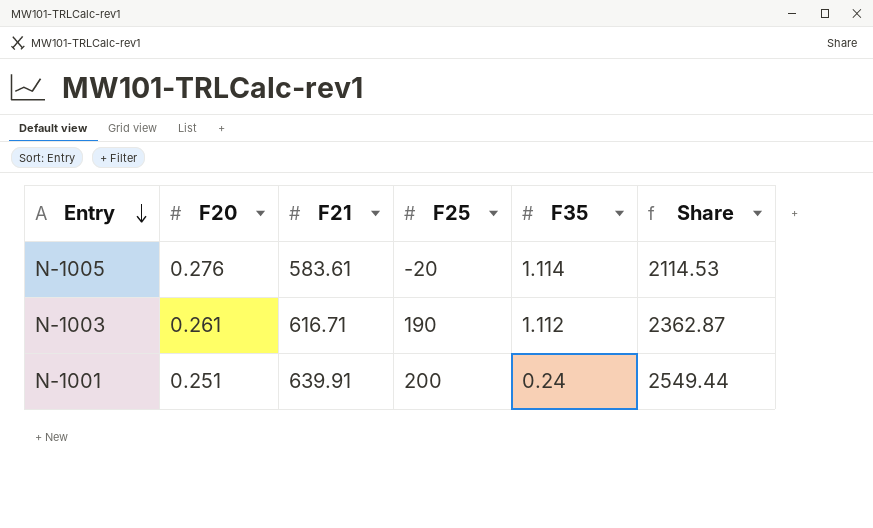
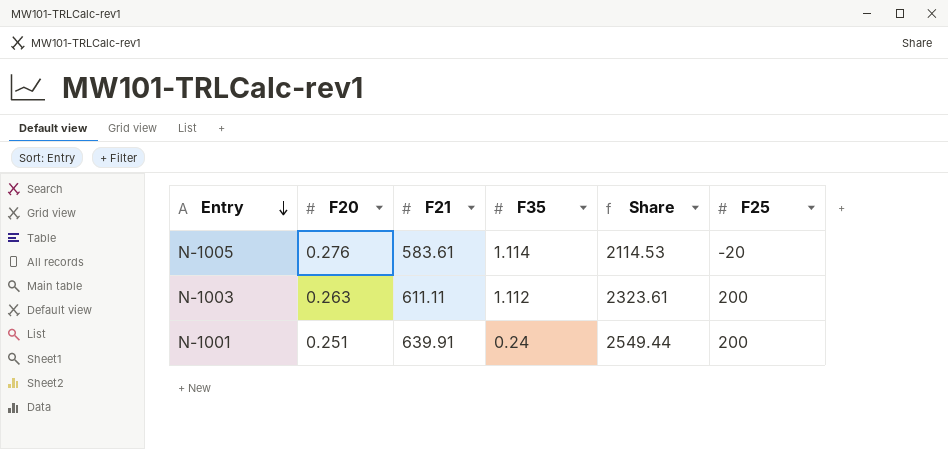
column F25 | position: 4 -> 6
N-1003 | F20: 0.261 -> 0.263
N-1003 | F21: 616.71 -> 611.11
N-1003 | Share: 2362.87 -> 2323.61
N-1003 | F25: 190 -> 200

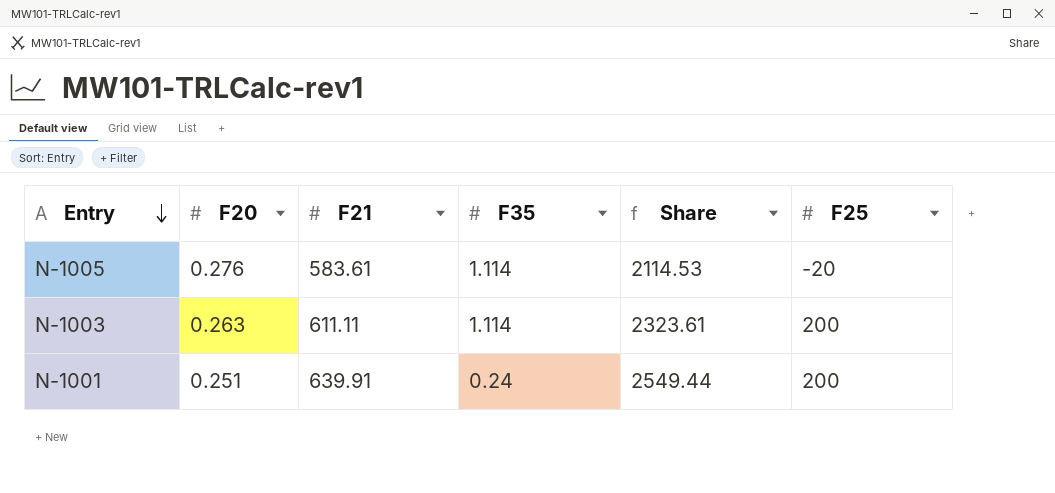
N-1003 | F35: 1.112 -> 1.114

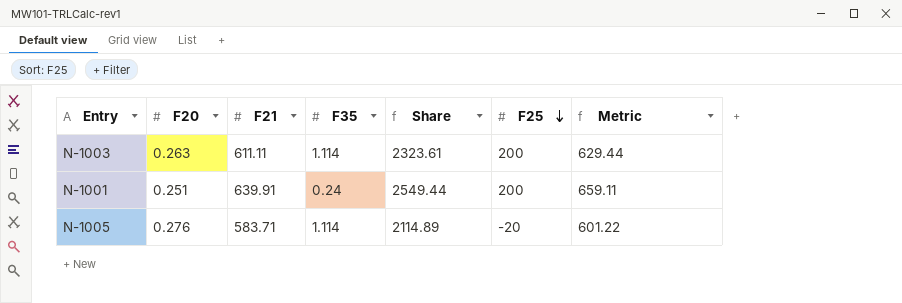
row order: Entry descending -> F25 descending
column Metric | formula: none -> [F21] * 1.03
N-1005 | F21: 583.61 -> 583.71
N-1005 | Share: 2114.53 -> 2114.89

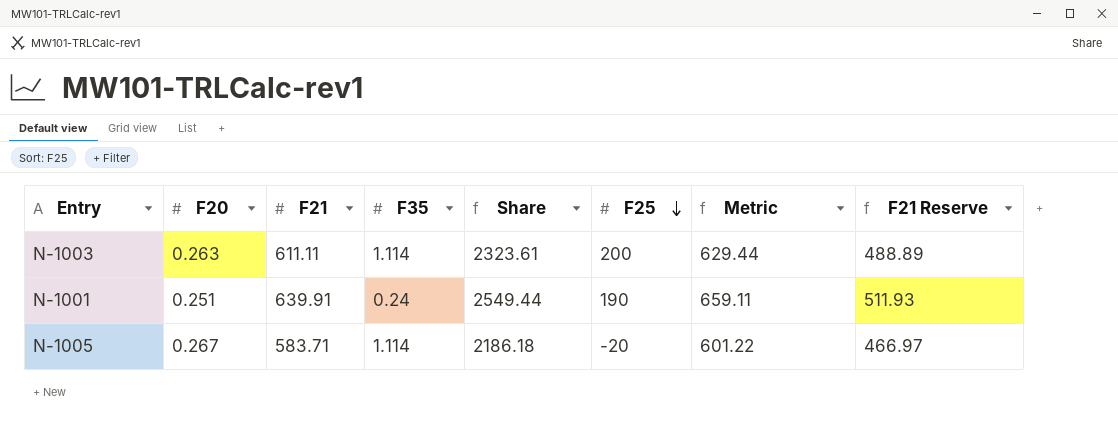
column F21 Reserve | formula: none -> [F21] * 0.8
N-1001 | F25: 200 -> 190
N-1005 | F20: 0.276 -> 0.267
N-1005 | Share: 2114.89 -> 2186.18

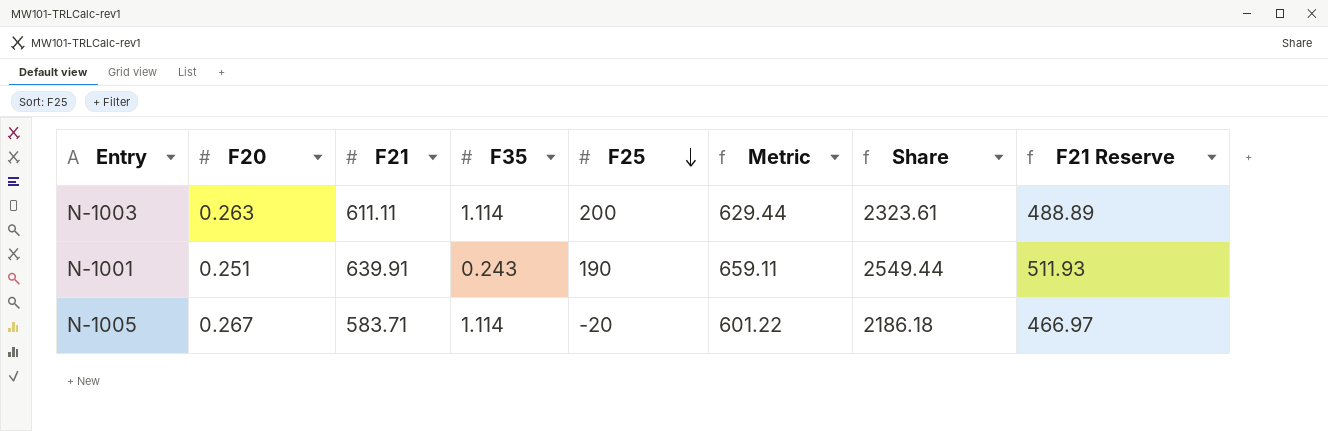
column Share | position: 5 -> 7
N-1001 | F35: 0.24 -> 0.243

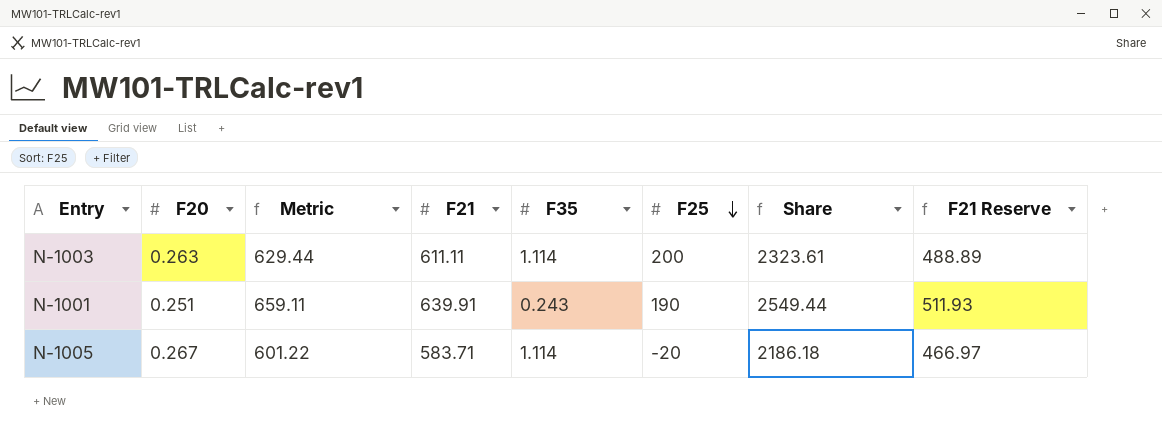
column Metric | position: 6 -> 3

